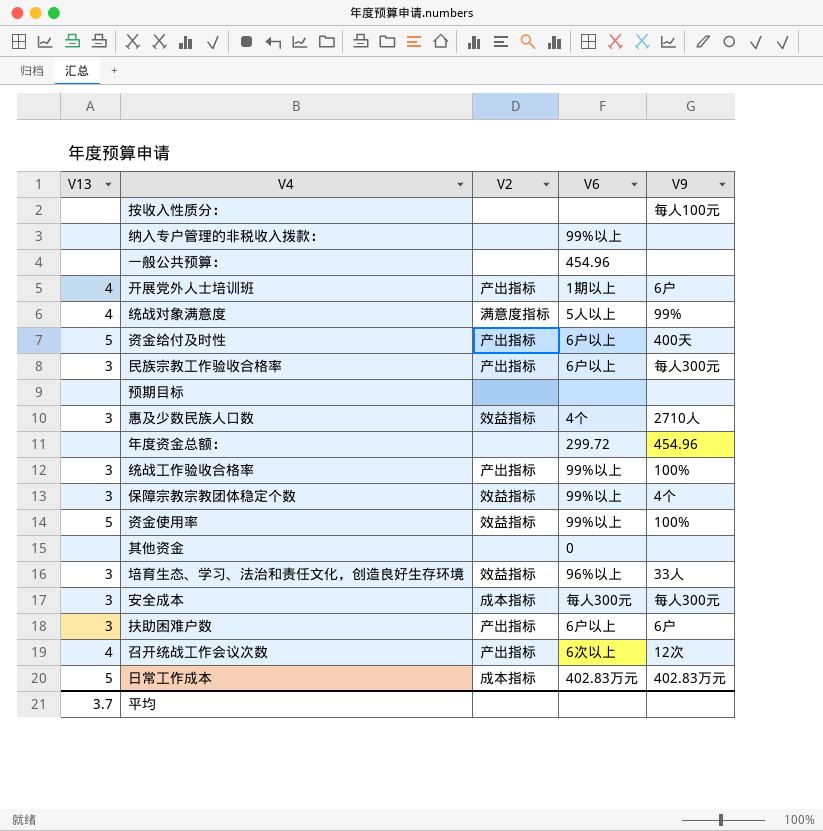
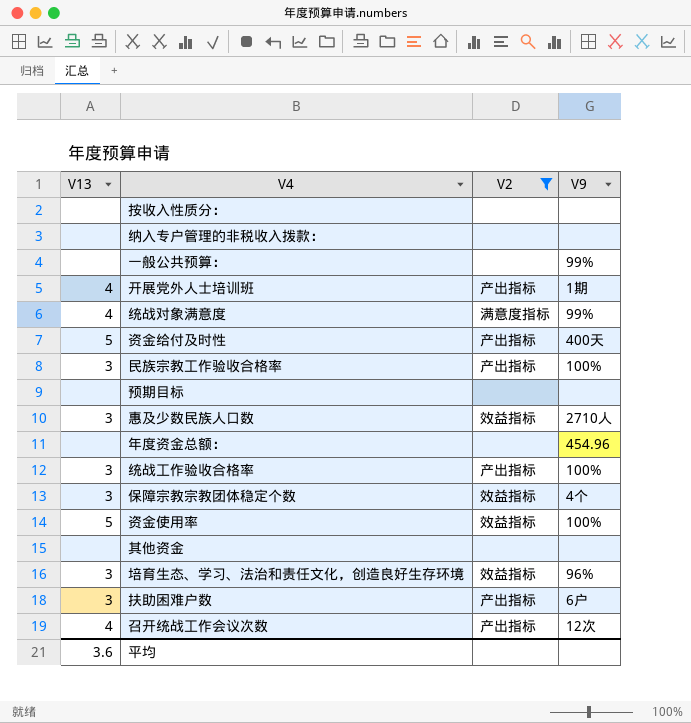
filter: none -> V2 != 成本指标
column V6 | position: 4 -> none
按收入性质分： | V9: 每人100元 -> none
一般公共预算： | V9: none -> 99%
开展党外人士培训班 | V9: 6户 -> 1期
民族宗教工作验收合格率 | V9: 每人300元 -> 100%
培育生态、学习、法治和责任文化，创造良好生存环境 | V9: 33人 -> 96%
平均 | V13: 3.7 -> 3.6

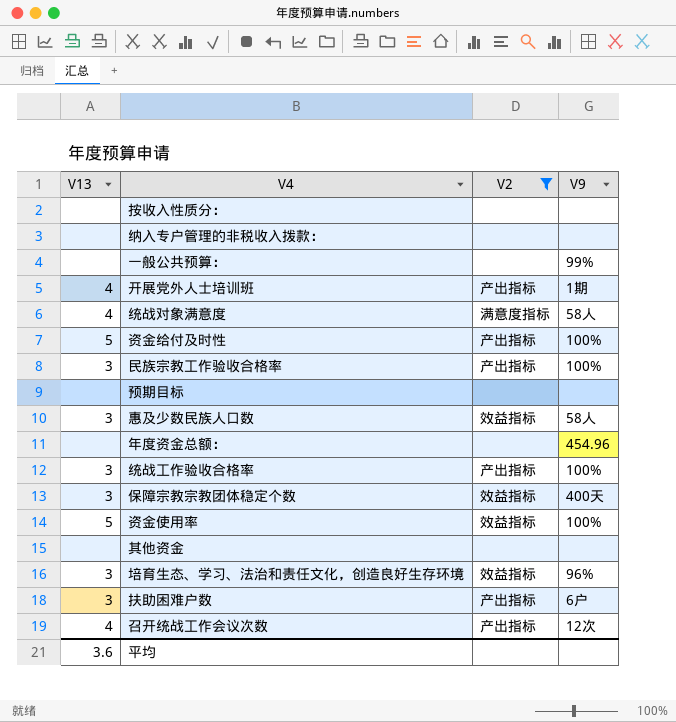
统战对象满意度 | V9: 99% -> 58人
资金给付及时性 | V9: 400天 -> 100%
惠及少数民族人口数 | V9: 2710人 -> 58人
保障宗教宗教团体稳定个数 | V9: 4个 -> 400天

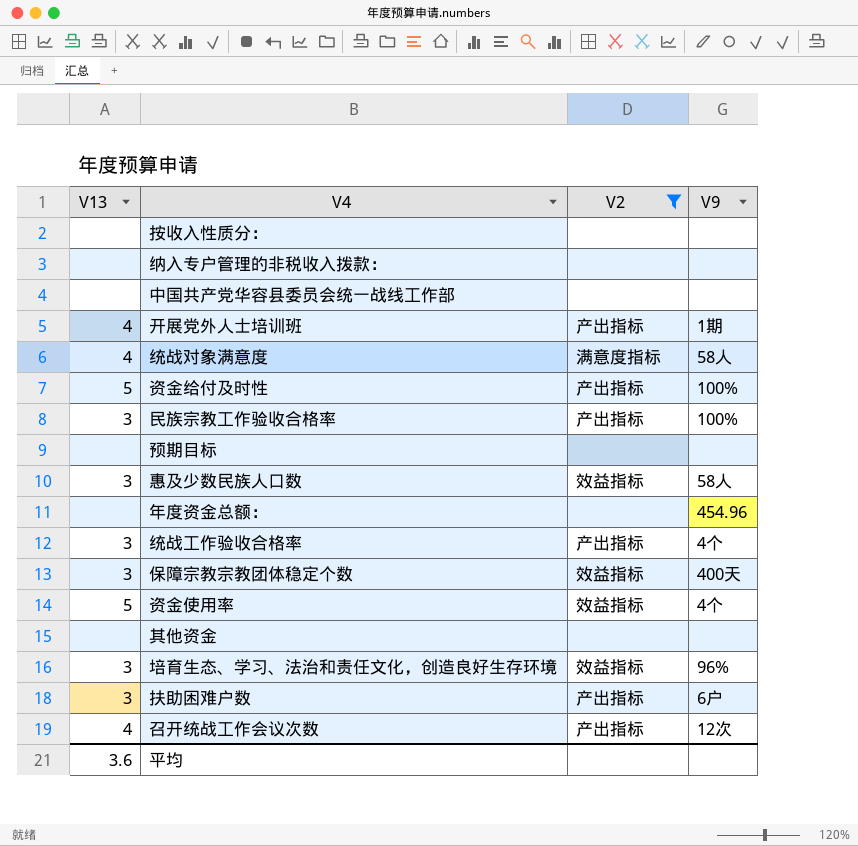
row 一般公共预算：: none | none | 99% -> none
row 中国共产党华容县委员会统一战线工作部: none -> none | none | none
统战工作验收合格率 | V9: 100% -> 4个
资金使用率 | V9: 100% -> 4个

